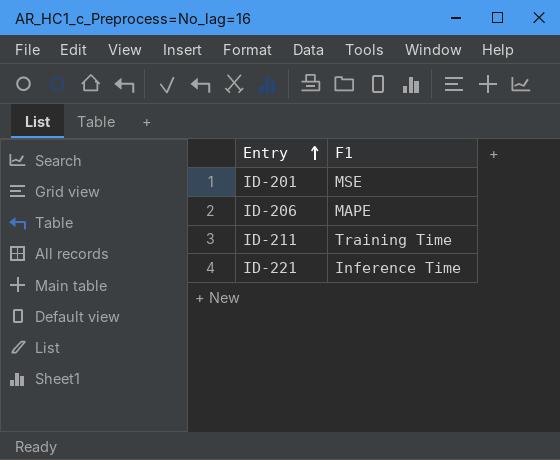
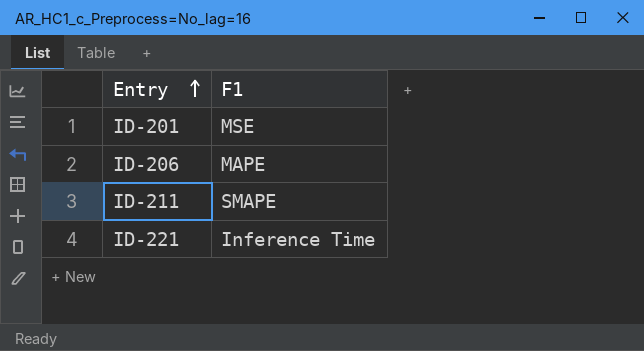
ID-211 | F1: Training Time -> SMAPE

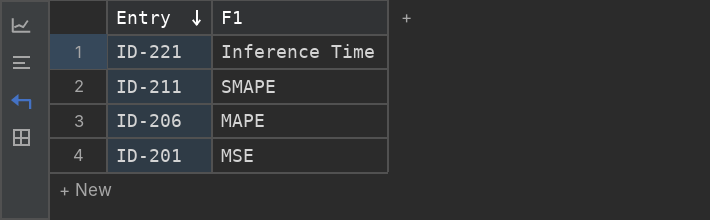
row order: Entry ascending -> Entry descending

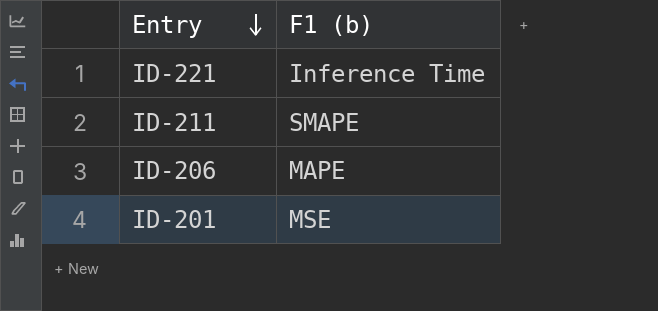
column name: F1 -> F1 (b)

